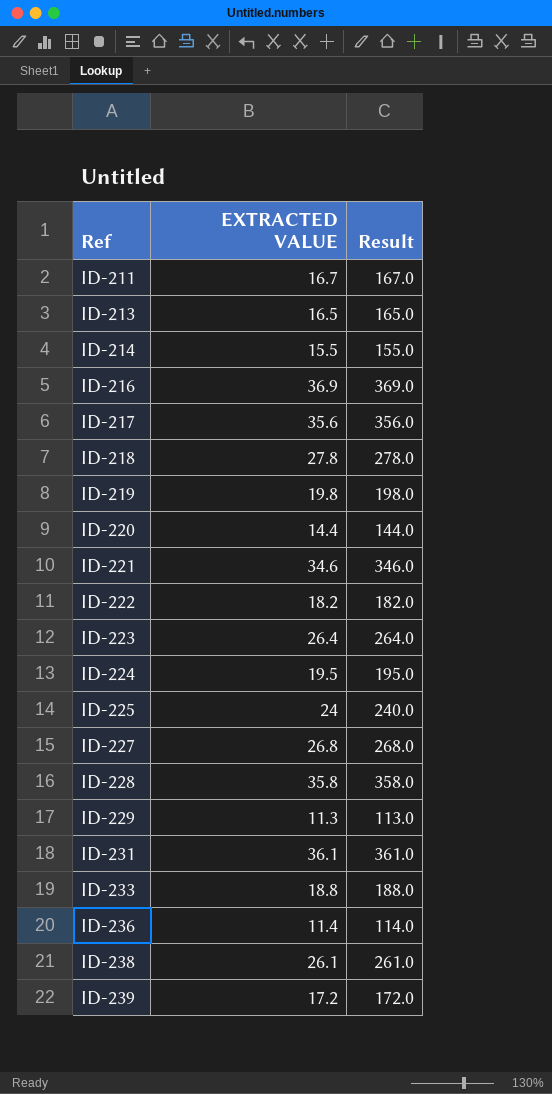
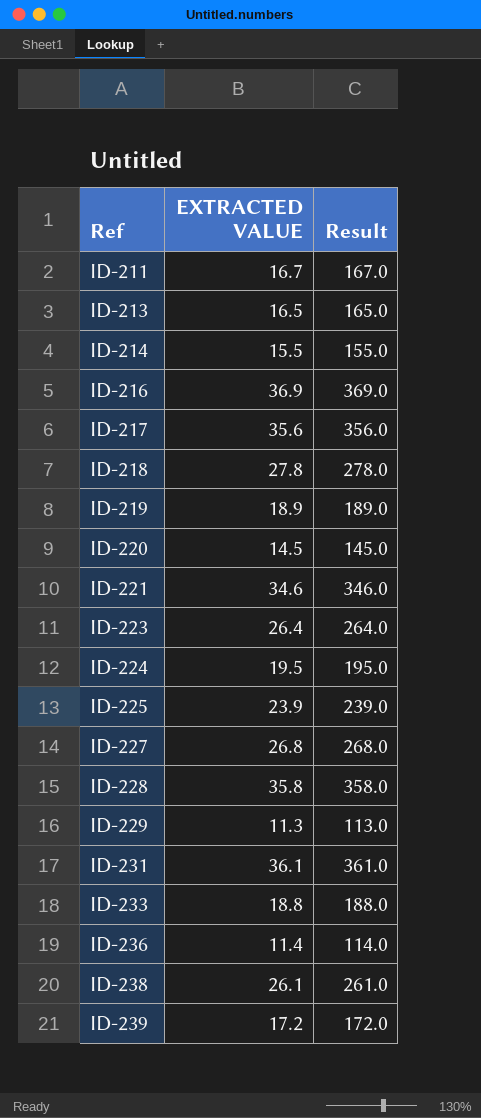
row ID-222: 18.2 | 182.0 -> none
ID-219 | EXTRACTED VALUE: 19.8 -> 18.9
ID-219 | Result: 198.0 -> 189.0
ID-220 | EXTRACTED VALUE: 14.4 -> 14.5
ID-220 | Result: 144.0 -> 145.0
ID-225 | EXTRACTED VALUE: 24 -> 23.9
ID-225 | Result: 240.0 -> 239.0

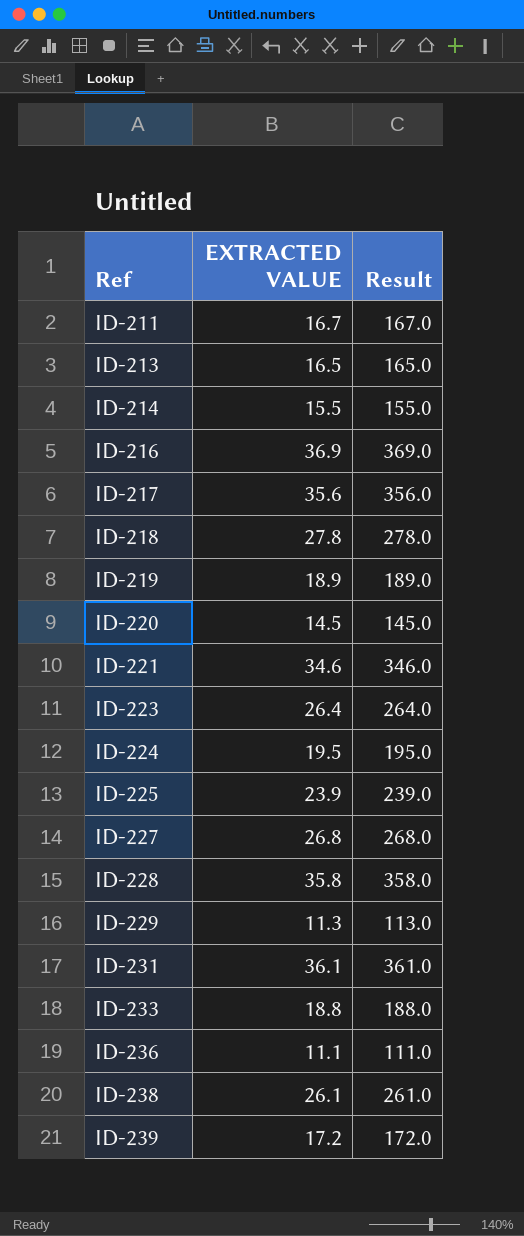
ID-236 | EXTRACTED VALUE: 11.4 -> 11.1
ID-236 | Result: 114.0 -> 111.0

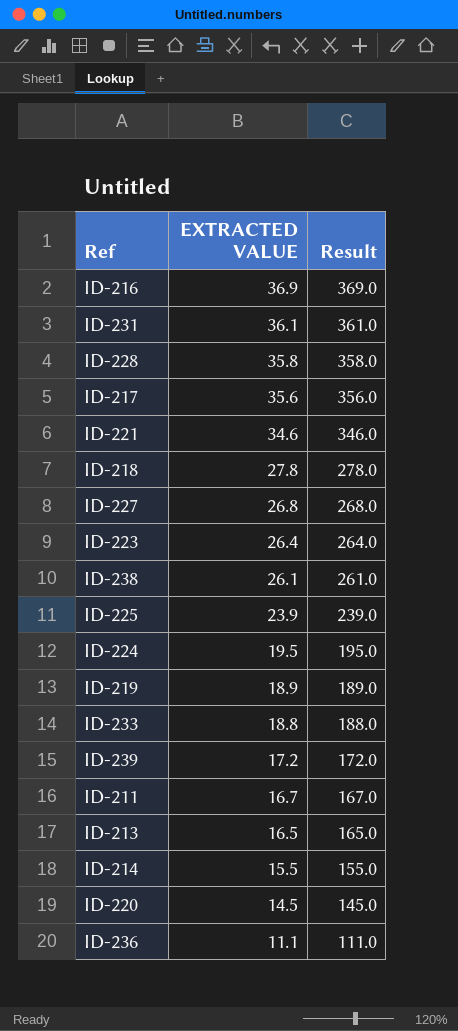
row order: Ref ascending -> EXTRACTED VALUE descending
row ID-229: 11.3 | 113.0 -> none

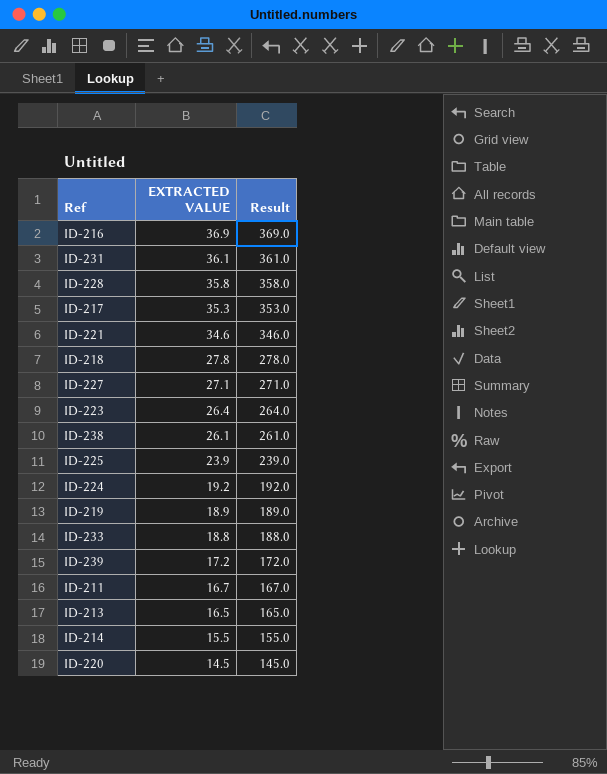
row ID-236: 11.1 | 111.0 -> none
ID-217 | EXTRACTED VALUE: 35.6 -> 35.3
ID-217 | Result: 356.0 -> 353.0
ID-227 | EXTRACTED VALUE: 26.8 -> 27.1
ID-227 | Result: 268.0 -> 271.0
ID-224 | EXTRACTED VALUE: 19.5 -> 19.2
ID-224 | Result: 195.0 -> 192.0

